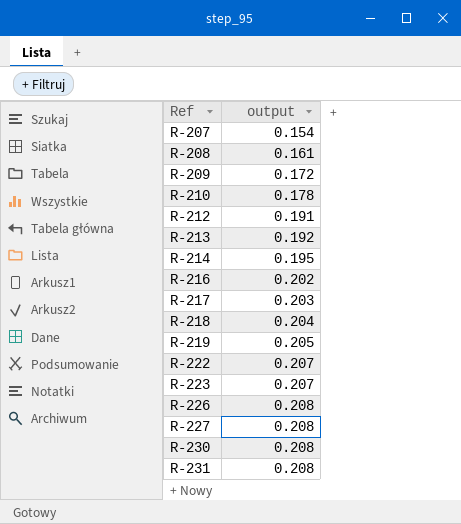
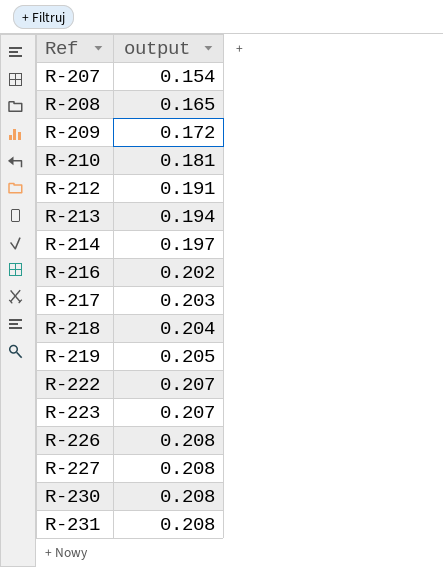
R-208 | output: 0.161 -> 0.165
R-210 | output: 0.178 -> 0.181
R-213 | output: 0.192 -> 0.194
R-214 | output: 0.195 -> 0.197

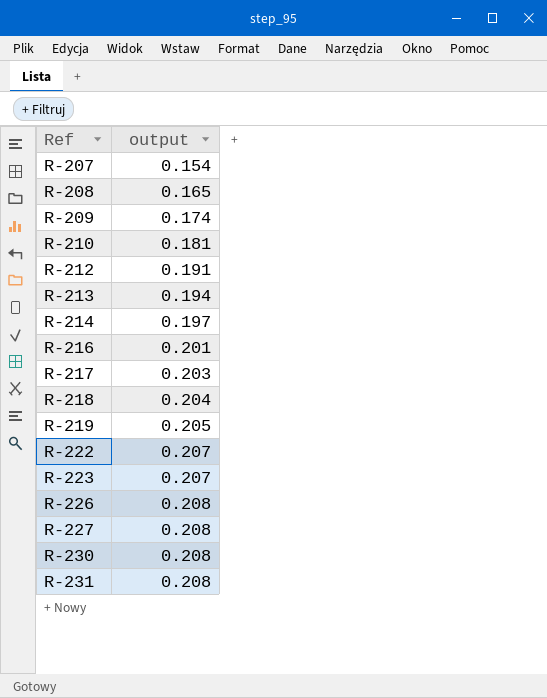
R-209 | output: 0.172 -> 0.174
R-216 | output: 0.202 -> 0.201

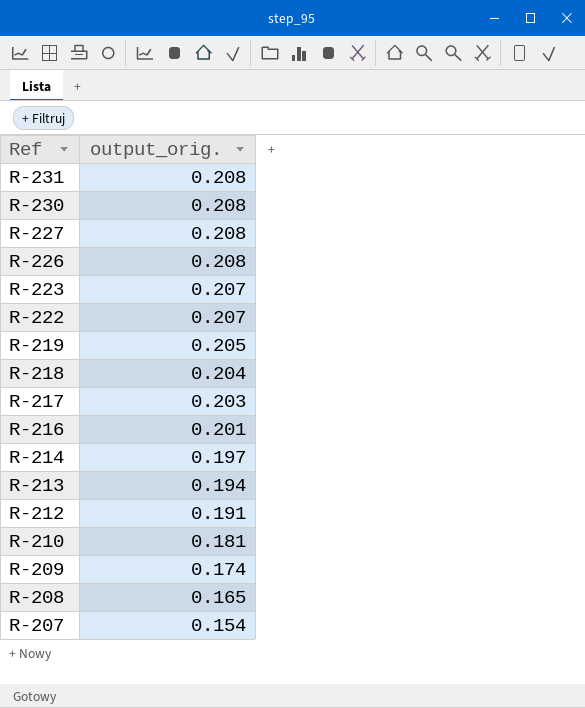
row order: Ref ascending -> Ref descending
column name: output -> output_orig.

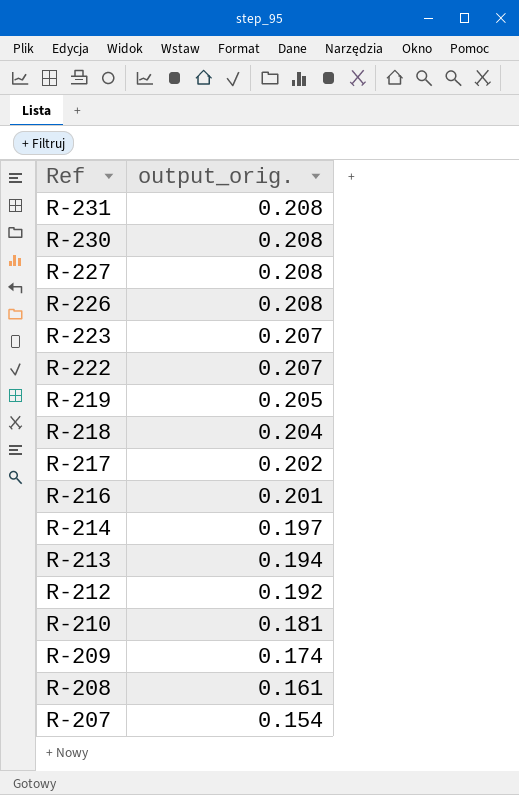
R-217 | output_orig.: 0.203 -> 0.202
R-212 | output_orig.: 0.191 -> 0.192
R-208 | output_orig.: 0.165 -> 0.161

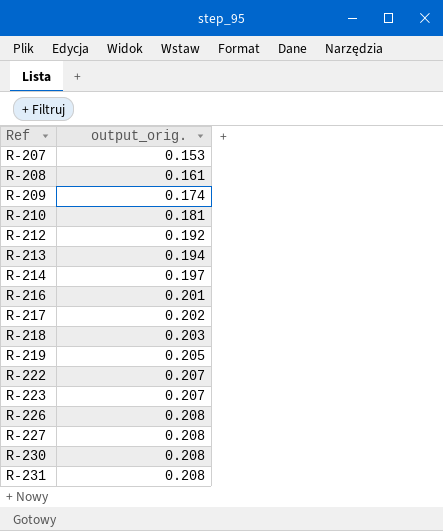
row order: Ref descending -> Ref ascending
R-207 | output_orig.: 0.154 -> 0.153
R-218 | output_orig.: 0.204 -> 0.203

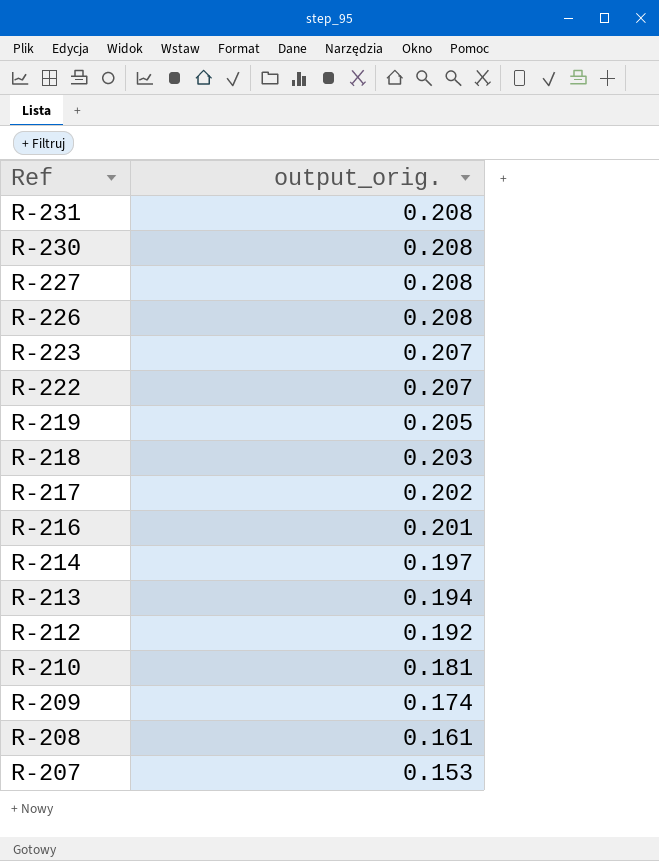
row order: Ref ascending -> Ref descending

